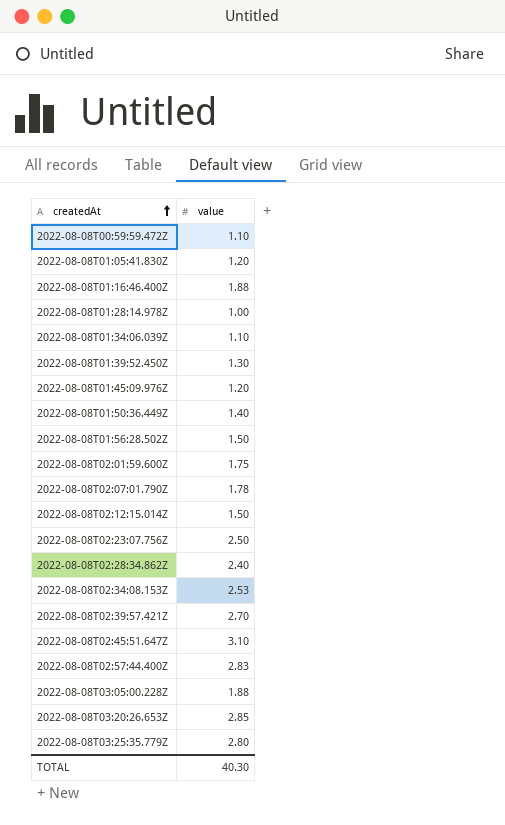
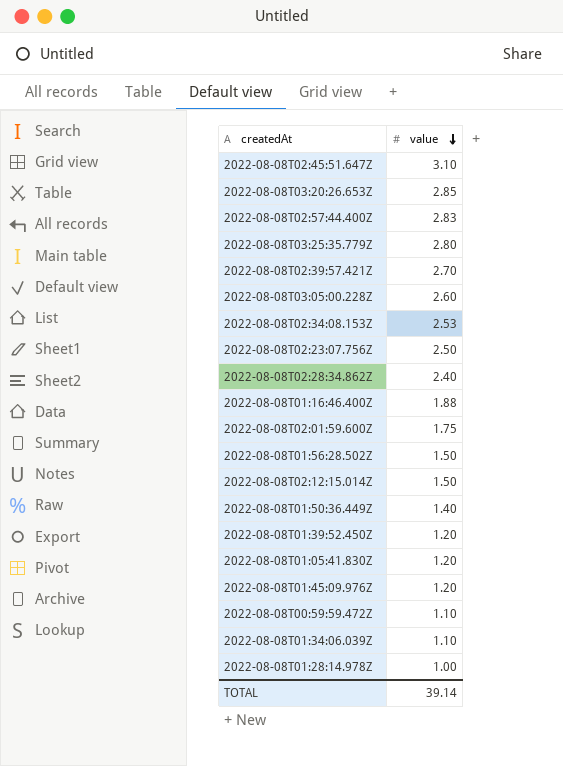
row order: createdAt ascending -> value descending
row 2022-08-08T02:07:01.790Z: 1.78 -> none
2022-08-08T03:05:00.228Z | value: 1.88 -> 2.60
2022-08-08T01:39:52.450Z | value: 1.30 -> 1.20
TOTAL | value: 40.30 -> 39.14

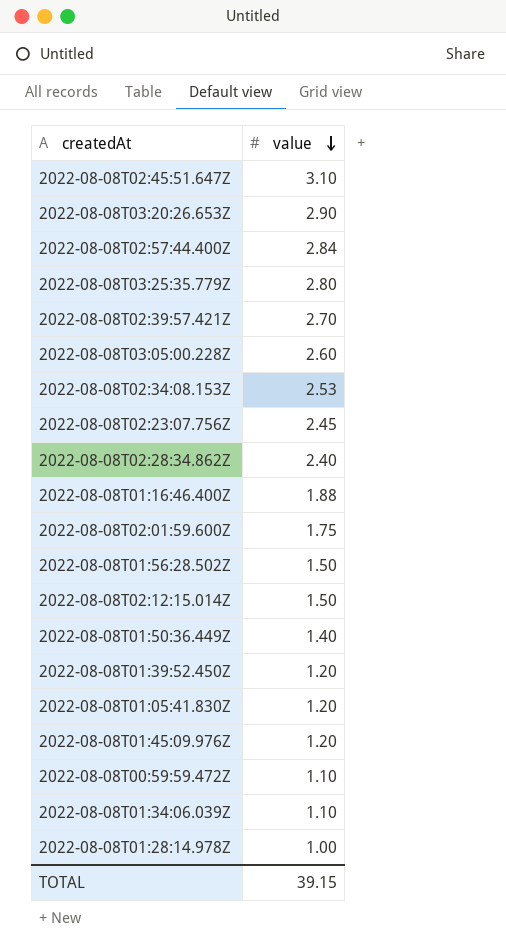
2022-08-08T03:20:26.653Z | value: 2.85 -> 2.90
2022-08-08T02:57:44.400Z | value: 2.83 -> 2.84
2022-08-08T02:23:07.756Z | value: 2.50 -> 2.45
TOTAL | value: 39.14 -> 39.15

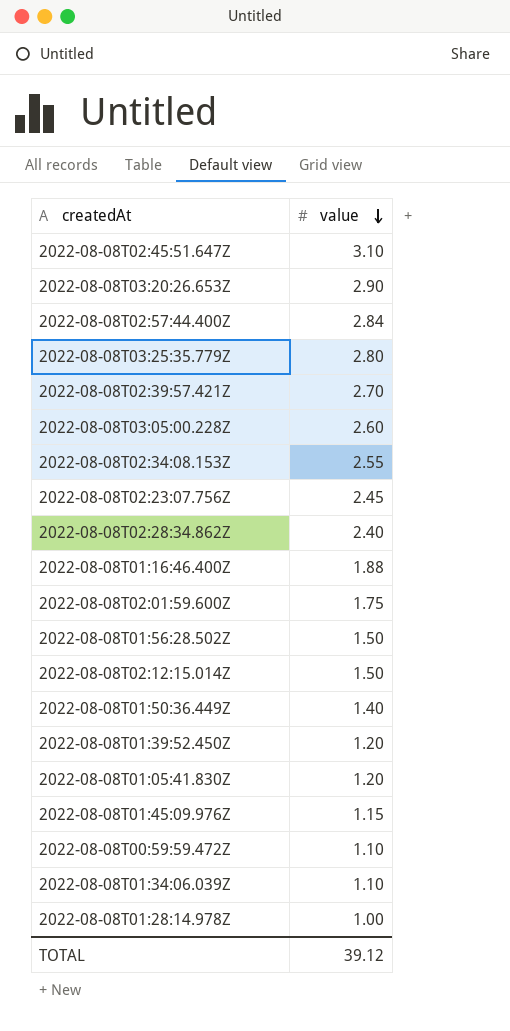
2022-08-08T02:34:08.153Z | value: 2.53 -> 2.55
2022-08-08T01:45:09.976Z | value: 1.20 -> 1.15
TOTAL | value: 39.15 -> 39.12

